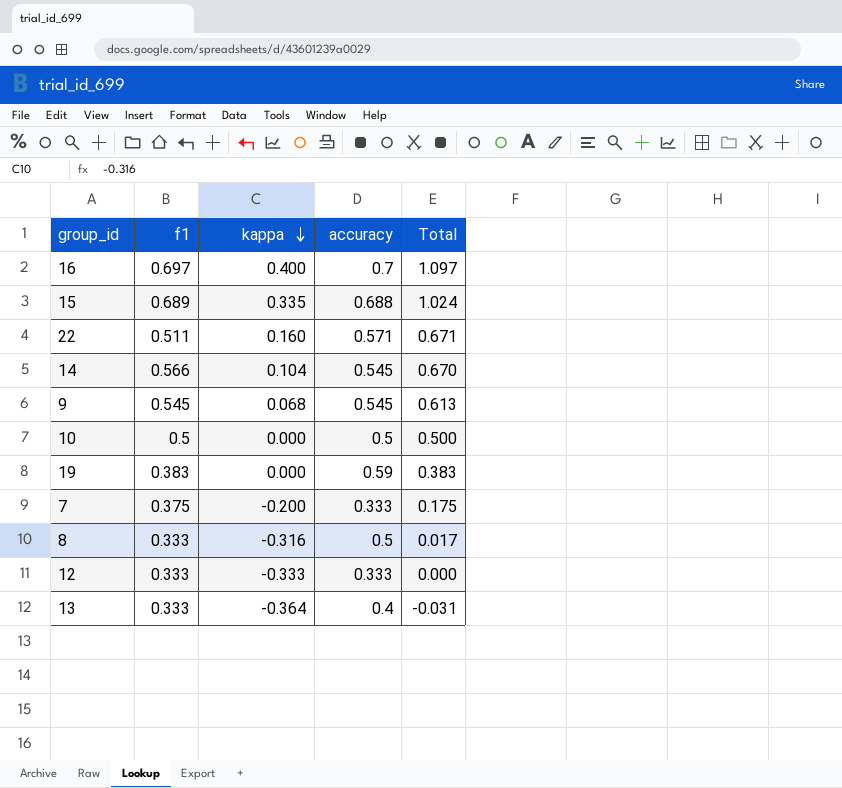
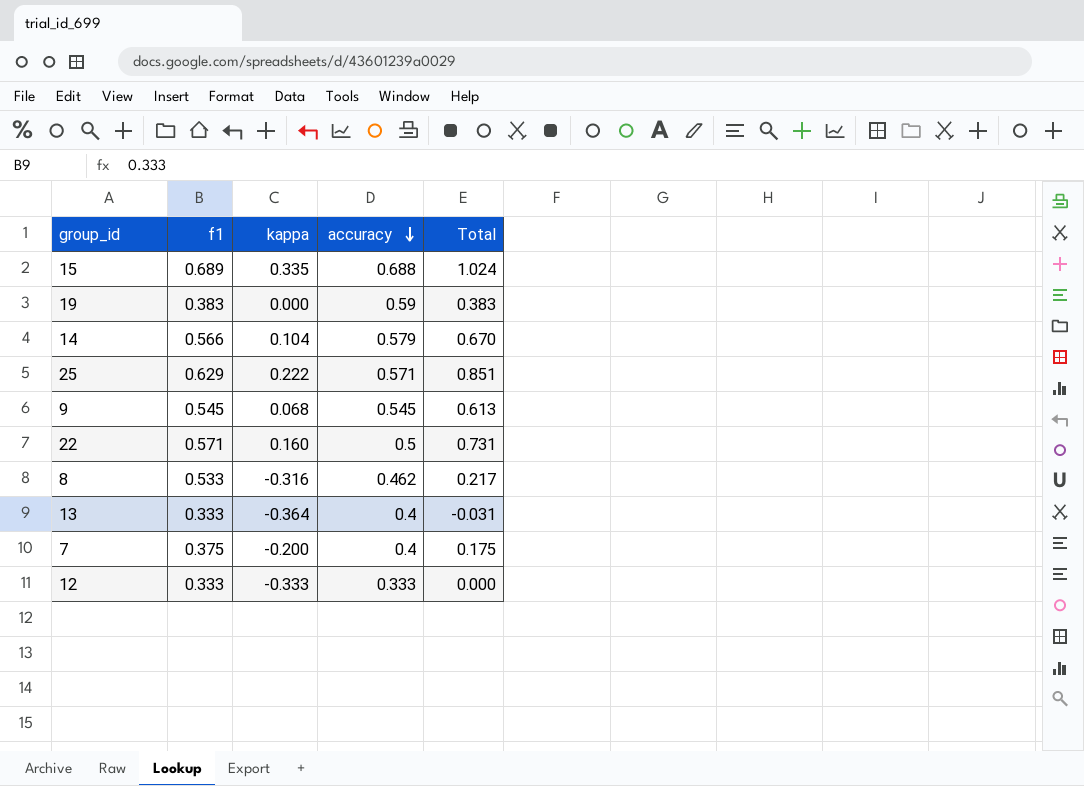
row order: kappa descending -> accuracy descending
row 16: 0.697 | 0.400 | 0.7 | 1.097 -> none
row 10: 0.5 | 0.000 | 0.5 | 0.500 -> none
14 | accuracy: 0.545 -> 0.579
row 25: none -> 0.629 | 0.222 | 0.571 | 0.851
22 | f1: 0.511 -> 0.571
22 | accuracy: 0.571 -> 0.5
22 | Total: 0.671 -> 0.731
8 | f1: 0.333 -> 0.533
8 | accuracy: 0.5 -> 0.462
8 | Total: 0.017 -> 0.217
7 | accuracy: 0.333 -> 0.4

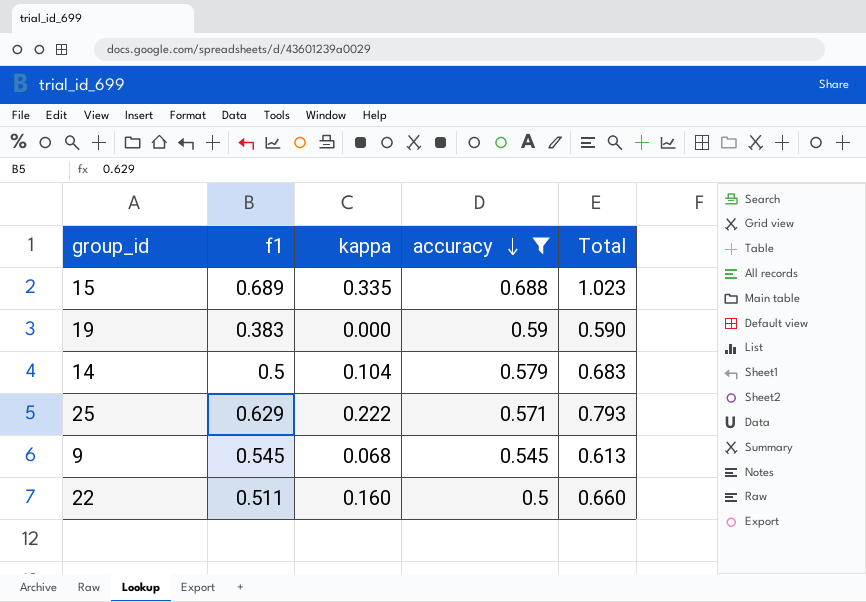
filter: none -> accuracy >= 0.5
column Total | formula: [f1] + [kappa] -> [kappa] + [accuracy]
14 | f1: 0.566 -> 0.5
22 | f1: 0.571 -> 0.511

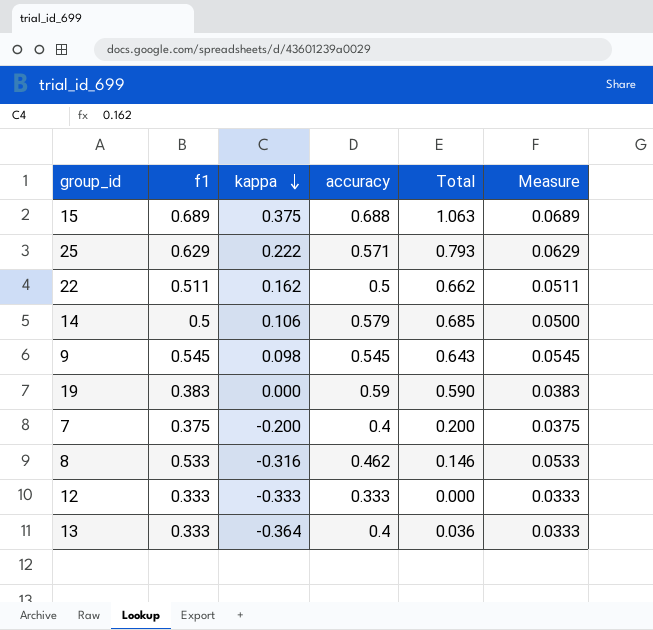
filter: accuracy >= 0.5 -> none
row order: accuracy descending -> kappa descending
column Measure | formula: none -> [f1] * 0.1
15 | kappa: 0.335 -> 0.375
15 | Total: 1.023 -> 1.063
22 | kappa: 0.160 -> 0.162
22 | Total: 0.660 -> 0.662
14 | kappa: 0.104 -> 0.106
14 | Total: 0.683 -> 0.685
9 | kappa: 0.068 -> 0.098
9 | Total: 0.613 -> 0.643

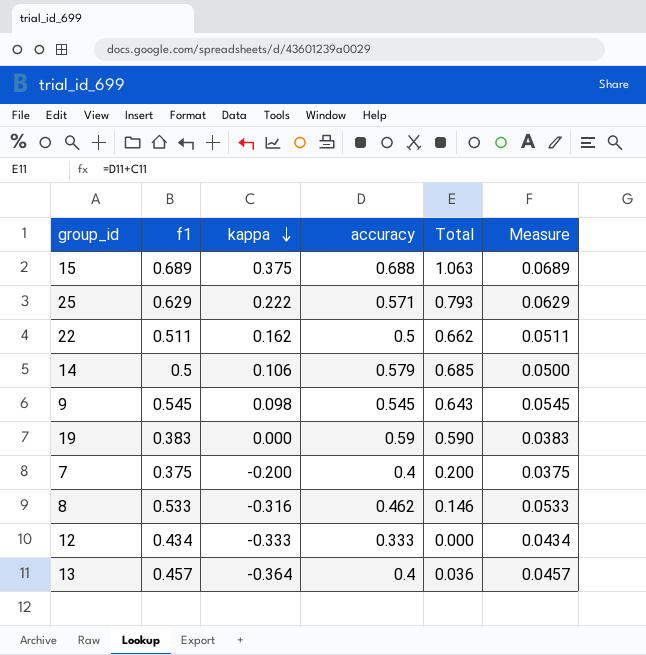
12 | f1: 0.333 -> 0.434
12 | Measure: 0.0333 -> 0.0434
13 | f1: 0.333 -> 0.457
13 | Measure: 0.0333 -> 0.0457

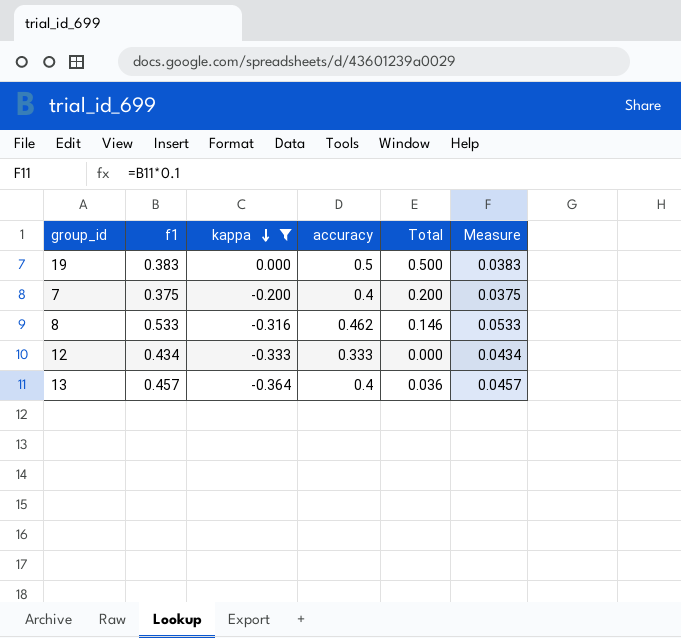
filter: none -> kappa <= 0.000
19 | accuracy: 0.59 -> 0.5
19 | Total: 0.590 -> 0.500

